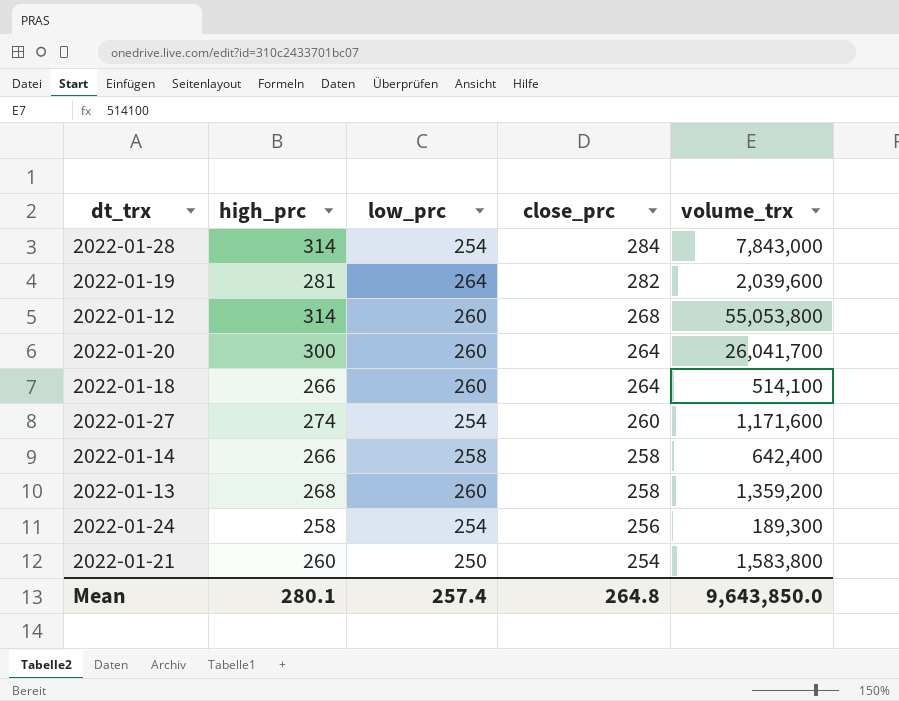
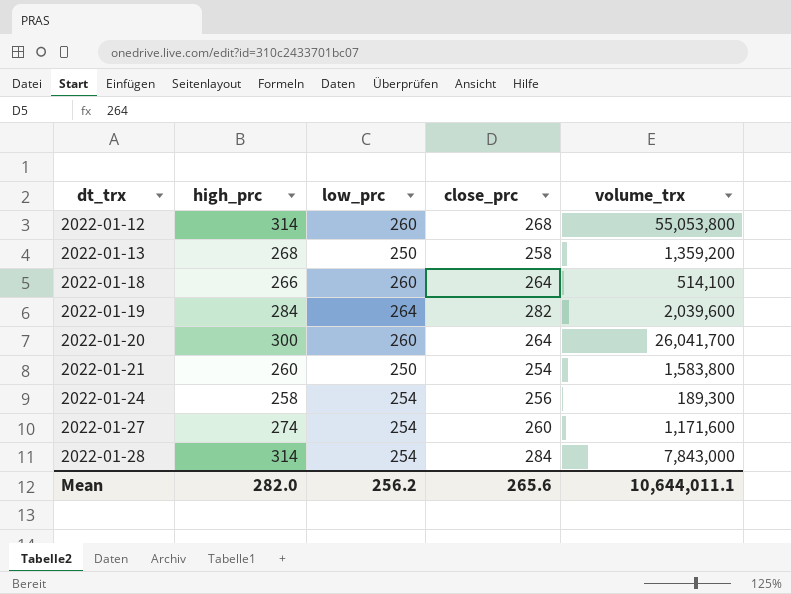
row order: close_prc descending -> dt_trx ascending
row 2022-01-14: 266 | 258 | 258 | 642,400 -> none
2022-01-13 | low_prc: 260 -> 250
2022-01-19 | high_prc: 281 -> 284
Mean | high_prc: 280.1 -> 282.0
Mean | low_prc: 257.4 -> 256.2
Mean | close_prc: 264.8 -> 265.6
Mean | volume_trx: 9,643,850.0 -> 10,644,011.1

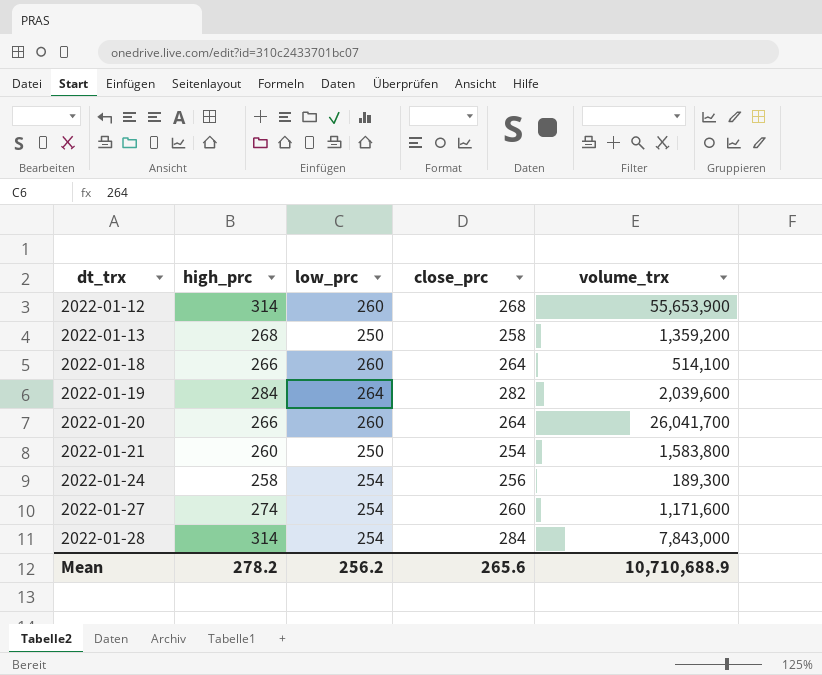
2022-01-12 | volume_trx: 55,053,800 -> 55,653,900
2022-01-20 | high_prc: 300 -> 266
Mean | high_prc: 282.0 -> 278.2
Mean | volume_trx: 10,644,011.1 -> 10,710,688.9

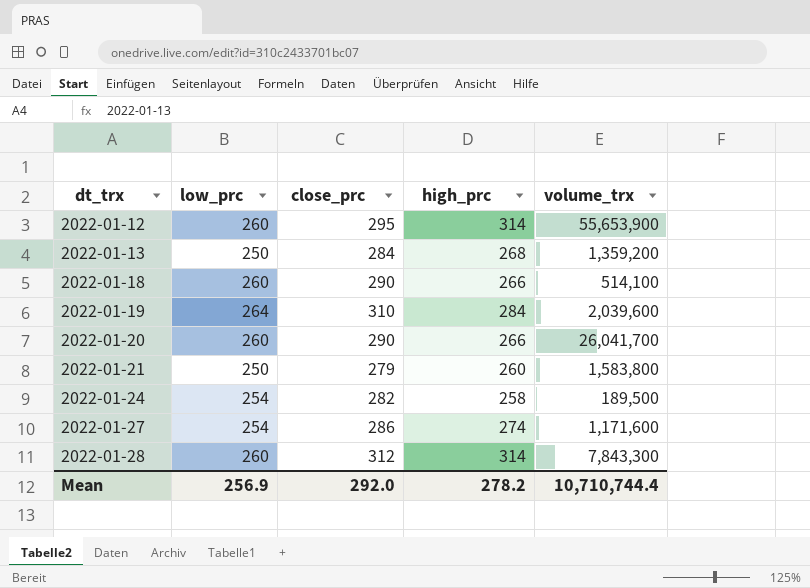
column high_prc | position: 2 -> 4
2022-01-12 | close_prc: 268 -> 295
2022-01-13 | close_prc: 258 -> 284
2022-01-18 | close_prc: 264 -> 290
2022-01-19 | close_prc: 282 -> 310
2022-01-20 | close_prc: 264 -> 290
2022-01-21 | close_prc: 254 -> 279
2022-01-24 | close_prc: 256 -> 282
2022-01-24 | volume_trx: 189,300 -> 189,500
2022-01-27 | close_prc: 260 -> 286
2022-01-28 | low_prc: 254 -> 260
2022-01-28 | close_prc: 284 -> 312
2022-01-28 | volume_trx: 7,843,000 -> 7,843,300
Mean | low_prc: 256.2 -> 256.9
Mean | close_prc: 265.6 -> 292.0
Mean | volume_trx: 10,710,688.9 -> 10,710,744.4

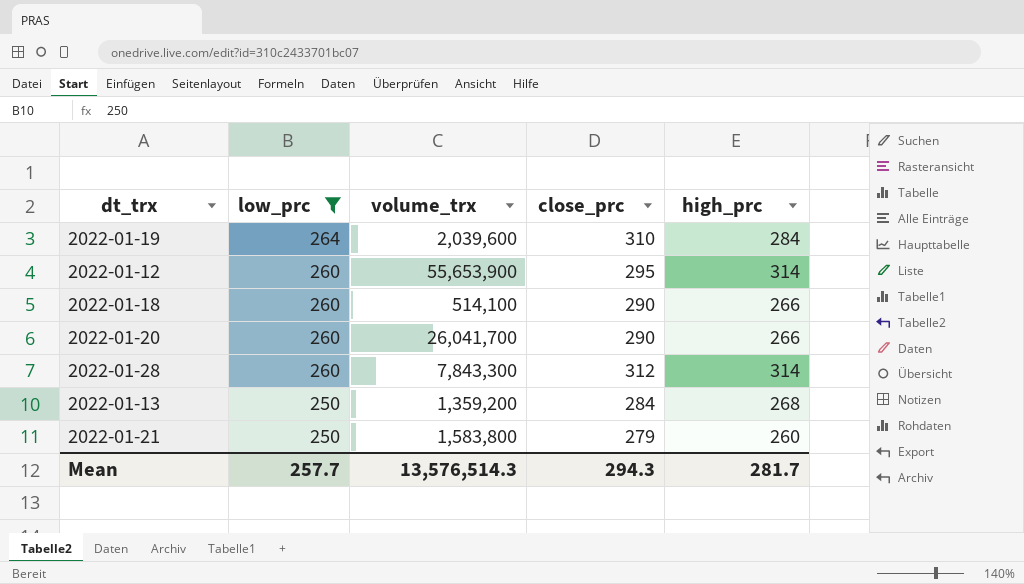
filter: none -> low_prc != 254
row order: dt_trx ascending -> low_prc descending
column volume_trx | position: 5 -> 3
Mean | low_prc: 256.9 -> 257.7
Mean | volume_trx: 10,710,744.4 -> 13,576,514.3
Mean | close_prc: 292.0 -> 294.3
Mean | high_prc: 278.2 -> 281.7

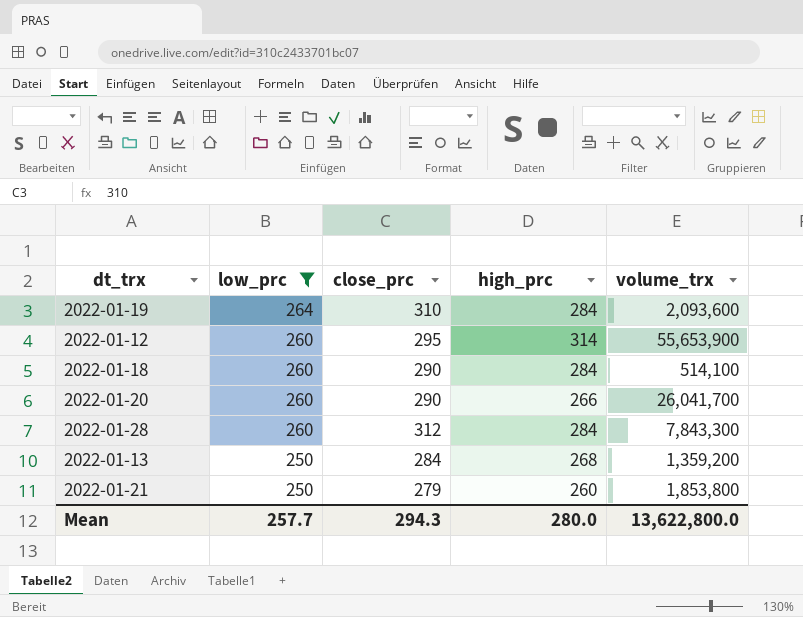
column volume_trx | position: 3 -> 5
2022-01-19 | volume_trx: 2,039,600 -> 2,093,600
2022-01-18 | high_prc: 266 -> 284
2022-01-28 | high_prc: 314 -> 284
2022-01-21 | volume_trx: 1,583,800 -> 1,853,800
Mean | high_prc: 281.7 -> 280.0
Mean | volume_trx: 13,576,514.3 -> 13,622,800.0

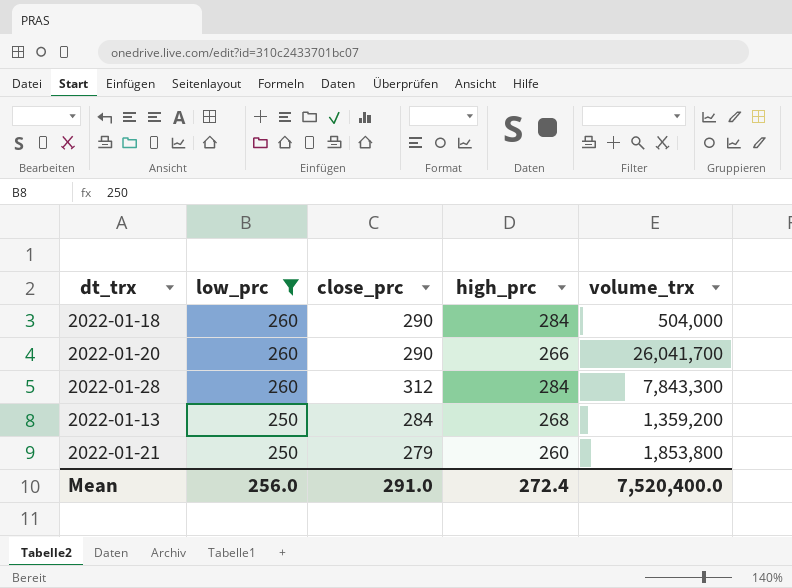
row 2022-01-19: 264 | 310 | 284 | 2,093,600 -> none
row 2022-01-12: 260 | 295 | 314 | 55,653,900 -> none
2022-01-18 | volume_trx: 514,100 -> 504,000
Mean | low_prc: 257.7 -> 256.0
Mean | close_prc: 294.3 -> 291.0
Mean | high_prc: 280.0 -> 272.4
Mean | volume_trx: 13,622,800.0 -> 7,520,400.0

